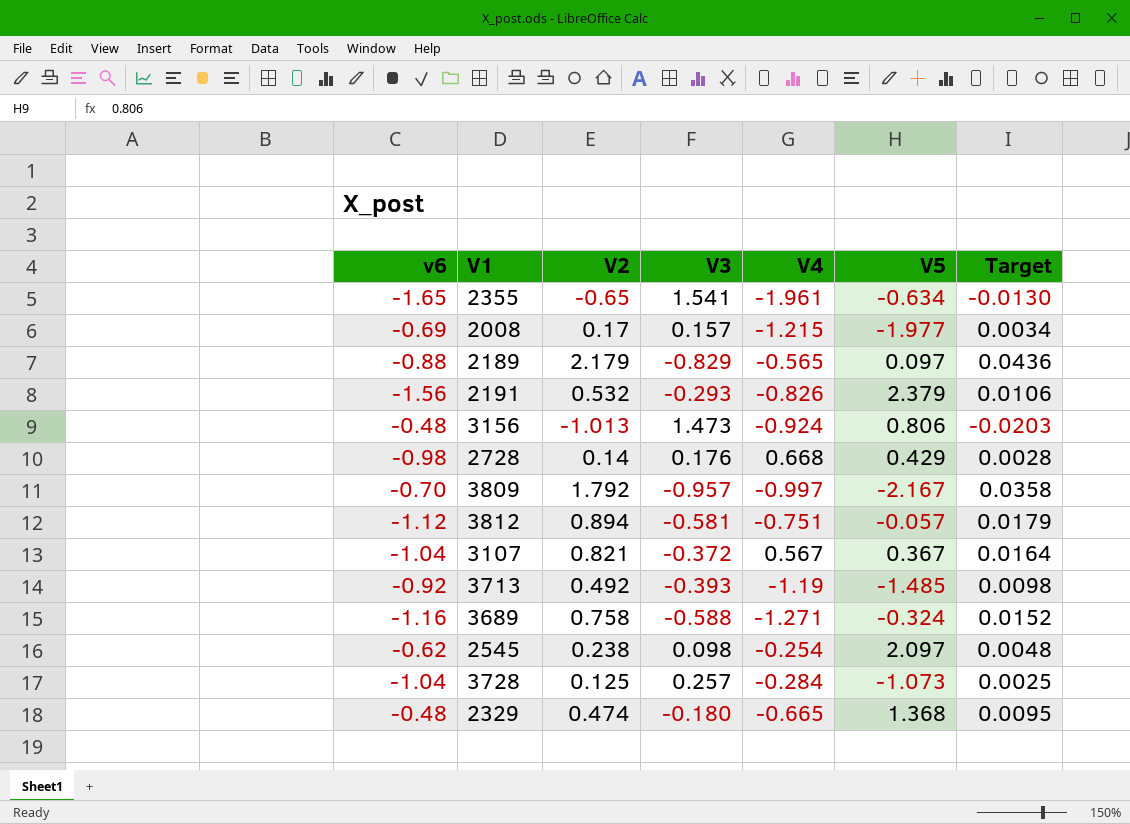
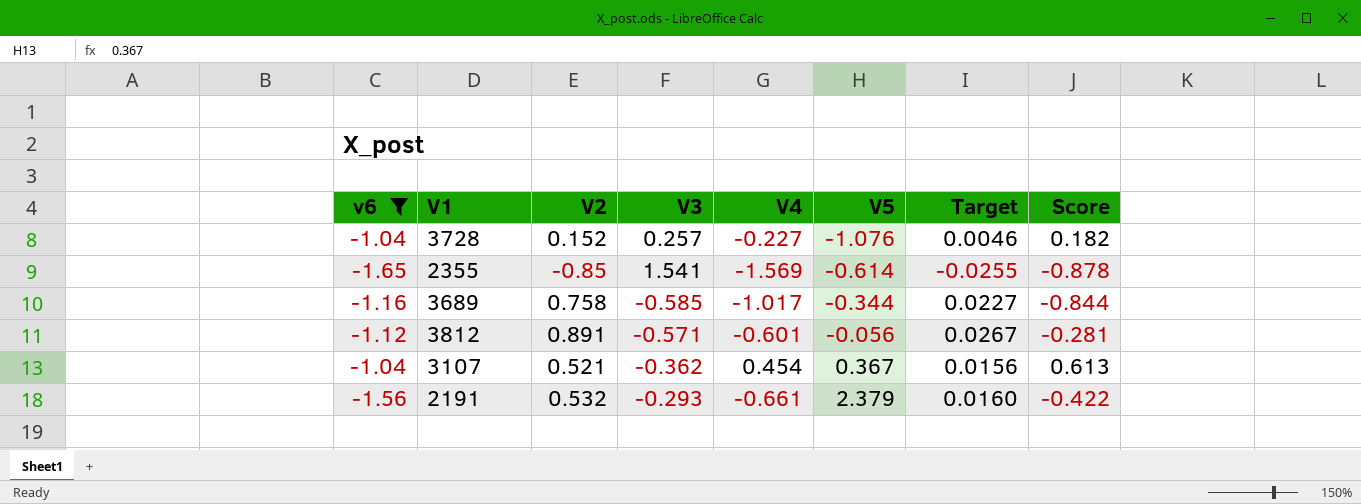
filter: none -> v6 <= -1.04
row order: none -> V5 ascending
column Target | formula: [V2] * 0.02 -> [V2] * 0.03
column Score | formula: none -> [V2] + [V3] + [V4]
3728 | V2: 0.125 -> 0.152
3728 | V4: -0.284 -> -0.227
3728 | V5: -1.073 -> -1.076
2355 | V2: -0.65 -> -0.85
2355 | V4: -1.961 -> -1.569
2355 | V5: -0.634 -> -0.614
3689 | V3: -0.588 -> -0.585
3689 | V4: -1.271 -> -1.017
3689 | V5: -0.324 -> -0.344
3812 | V2: 0.894 -> 0.891
3812 | V3: -0.581 -> -0.571
3812 | V4: -0.751 -> -0.601
3812 | V5: -0.057 -> -0.056
3107 | V2: 0.821 -> 0.521
3107 | V3: -0.372 -> -0.362
3107 | V4: 0.567 -> 0.454
2191 | V4: -0.826 -> -0.661

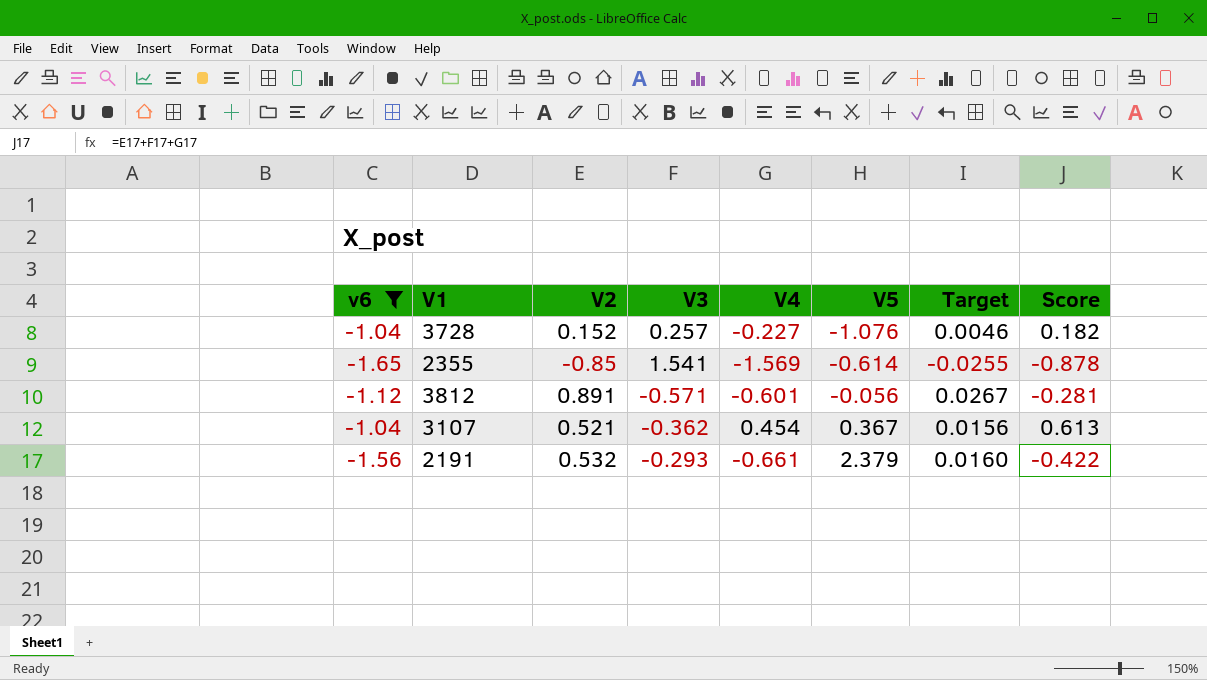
row 3689: -1.16 | 0.758 | -0.585 | -1.017 | -0.344 | 0.0227 | -0.844 -> none

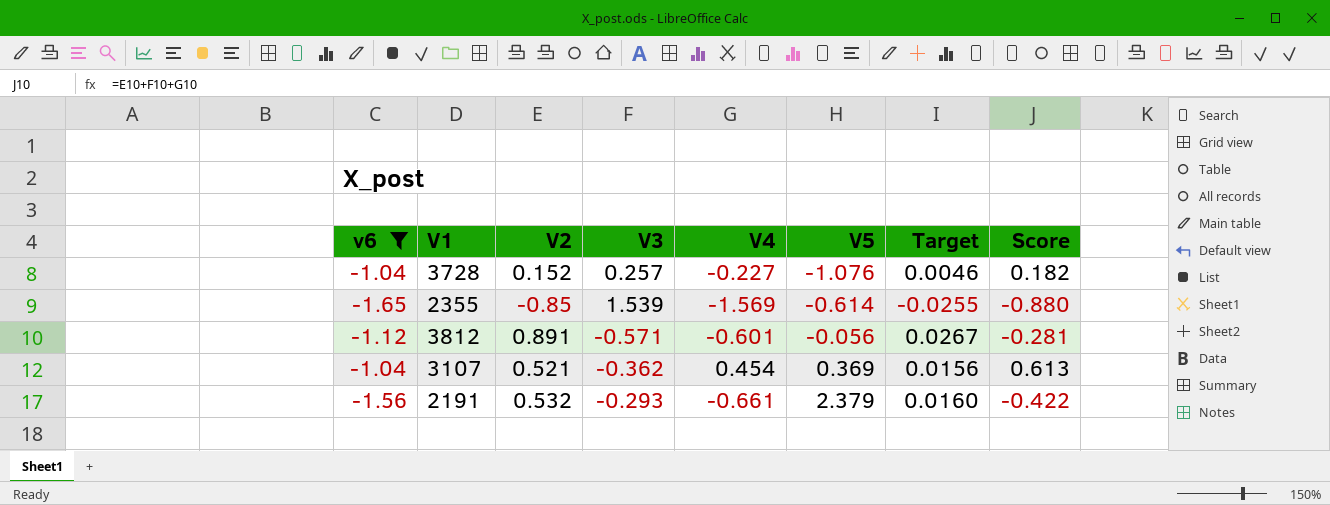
2355 | V3: 1.541 -> 1.539
2355 | Score: -0.878 -> -0.880
3107 | V5: 0.367 -> 0.369

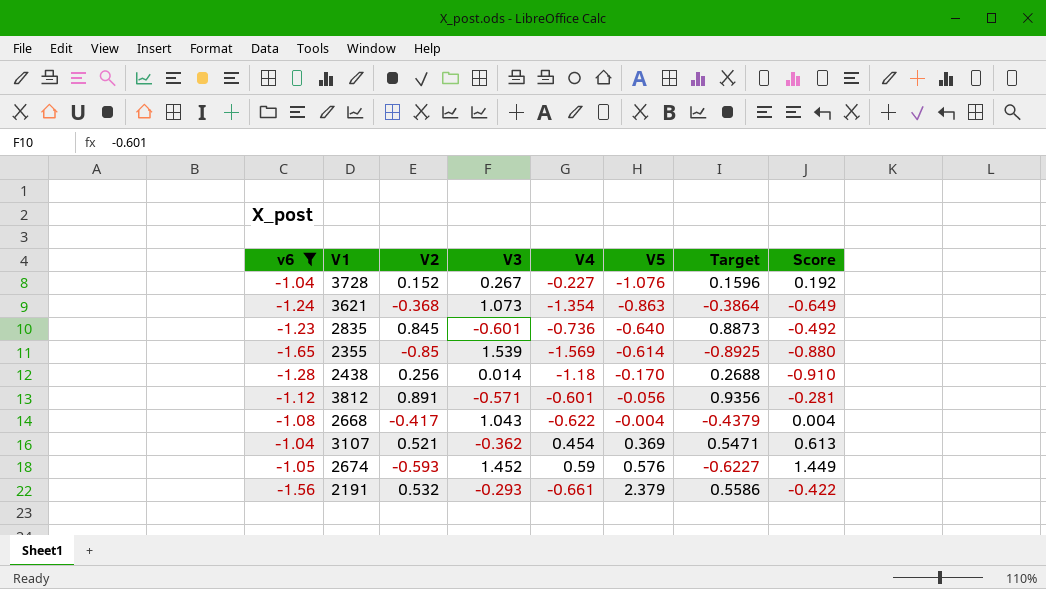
column Target | formula: [V2] * 0.03 -> [V2] * 1.05
3728 | V3: 0.257 -> 0.267
3728 | Score: 0.182 -> 0.192
row 3621: none -> -1.24 | -0.368 | 1.073 | -1.354 | -0.863 | -0.3864 | -0.649
row 2835: none -> -1.23 | 0.845 | -0.601 | -0.736 | -0.640 | 0.8873 | -0.492
row 2438: none -> -1.28 | 0.256 | 0.014 | -1.18 | -0.170 | 0.2688 | -0.910
row 2668: none -> -1.08 | -0.417 | 1.043 | -0.622 | -0.004 | -0.4379 | 0.004
row 2674: none -> -1.05 | -0.593 | 1.452 | 0.59 | 0.576 | -0.6227 | 1.449

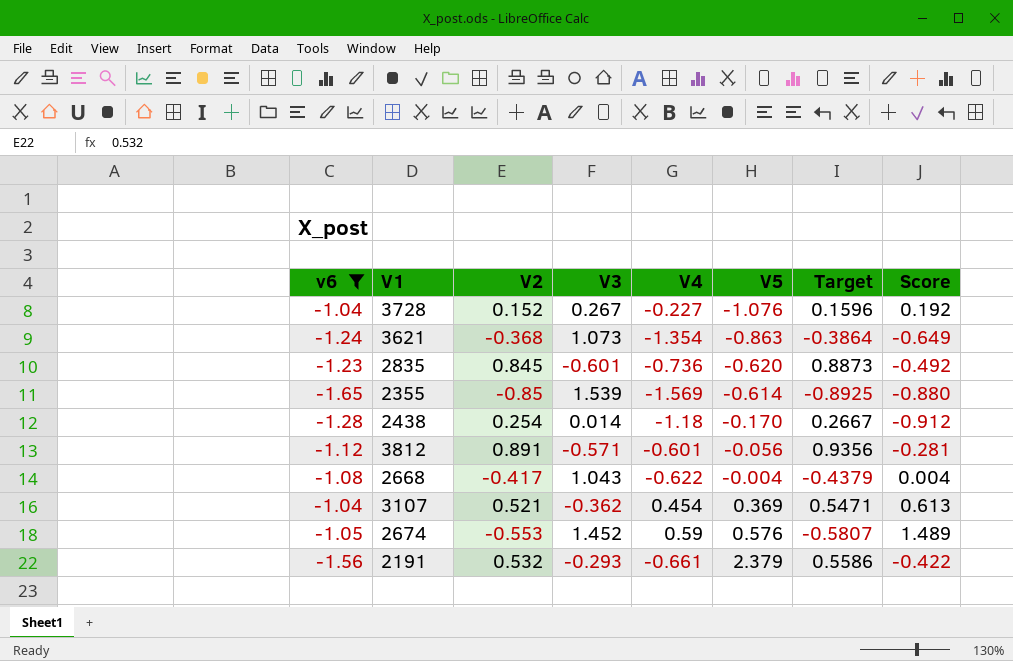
2835 | V5: -0.640 -> -0.620
2438 | V2: 0.256 -> 0.254
2438 | Target: 0.2688 -> 0.2667
2438 | Score: -0.910 -> -0.912
2674 | V2: -0.593 -> -0.553
2674 | Target: -0.6227 -> -0.5807
2674 | Score: 1.449 -> 1.489

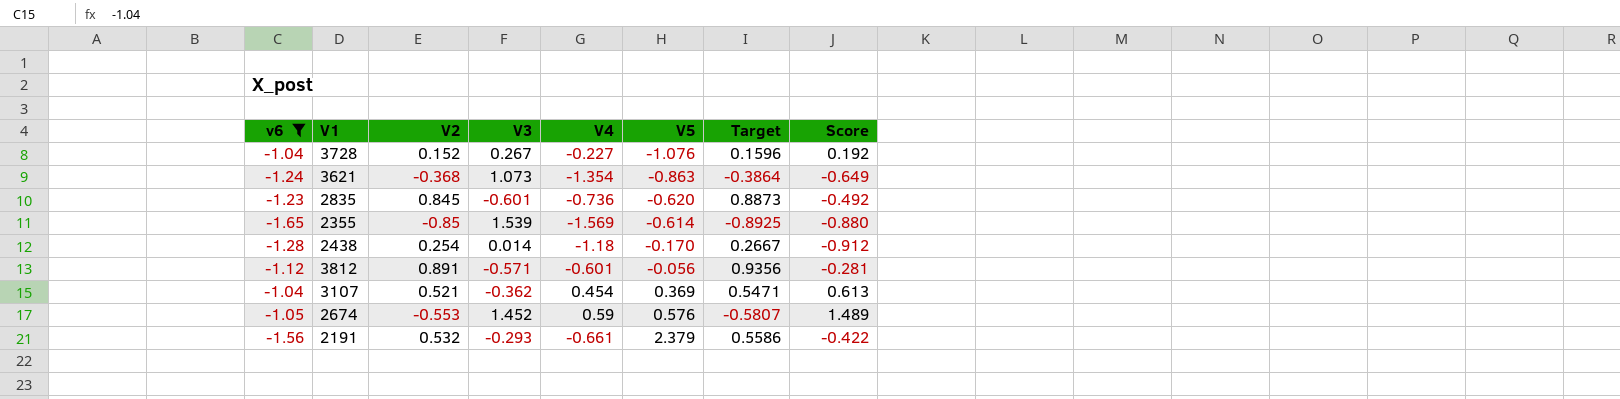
row 2668: -1.08 | -0.417 | 1.043 | -0.622 | -0.004 | -0.4379 | 0.004 -> none

